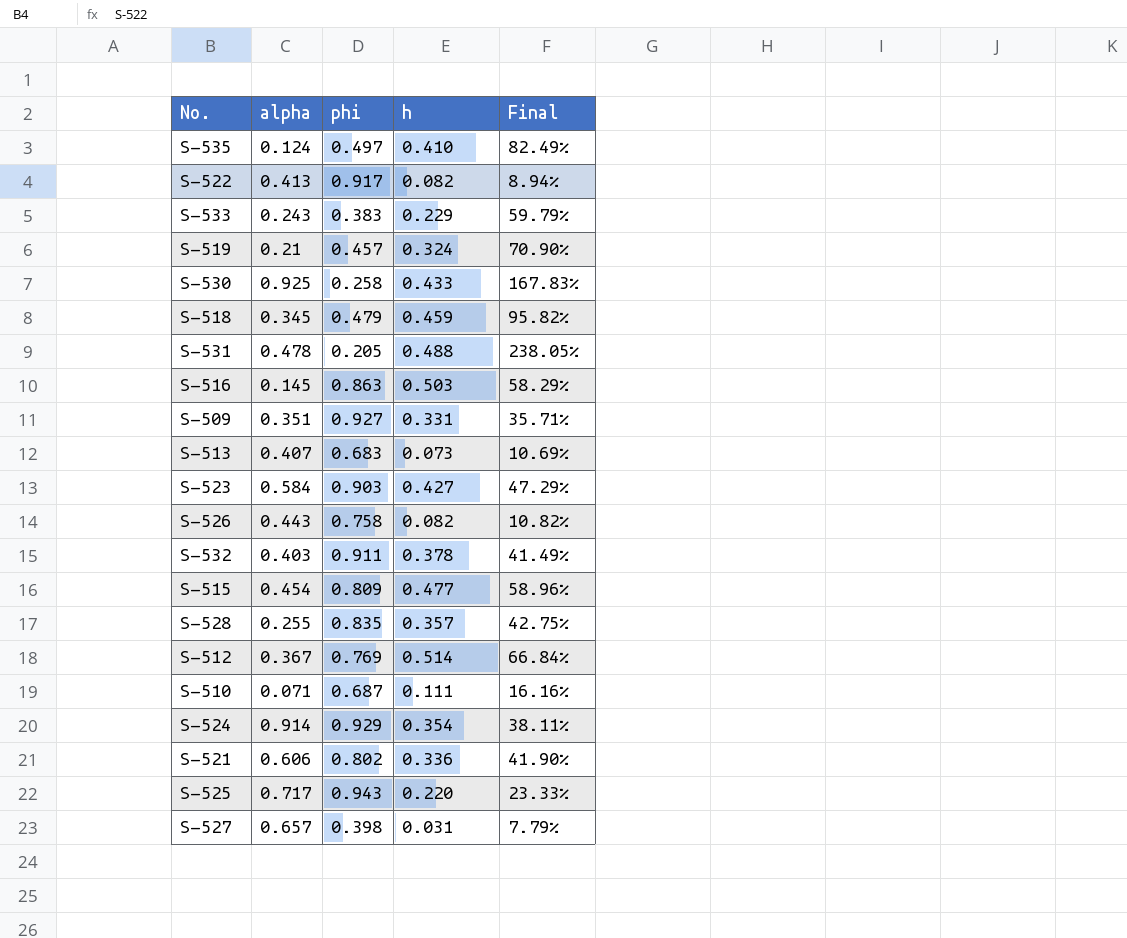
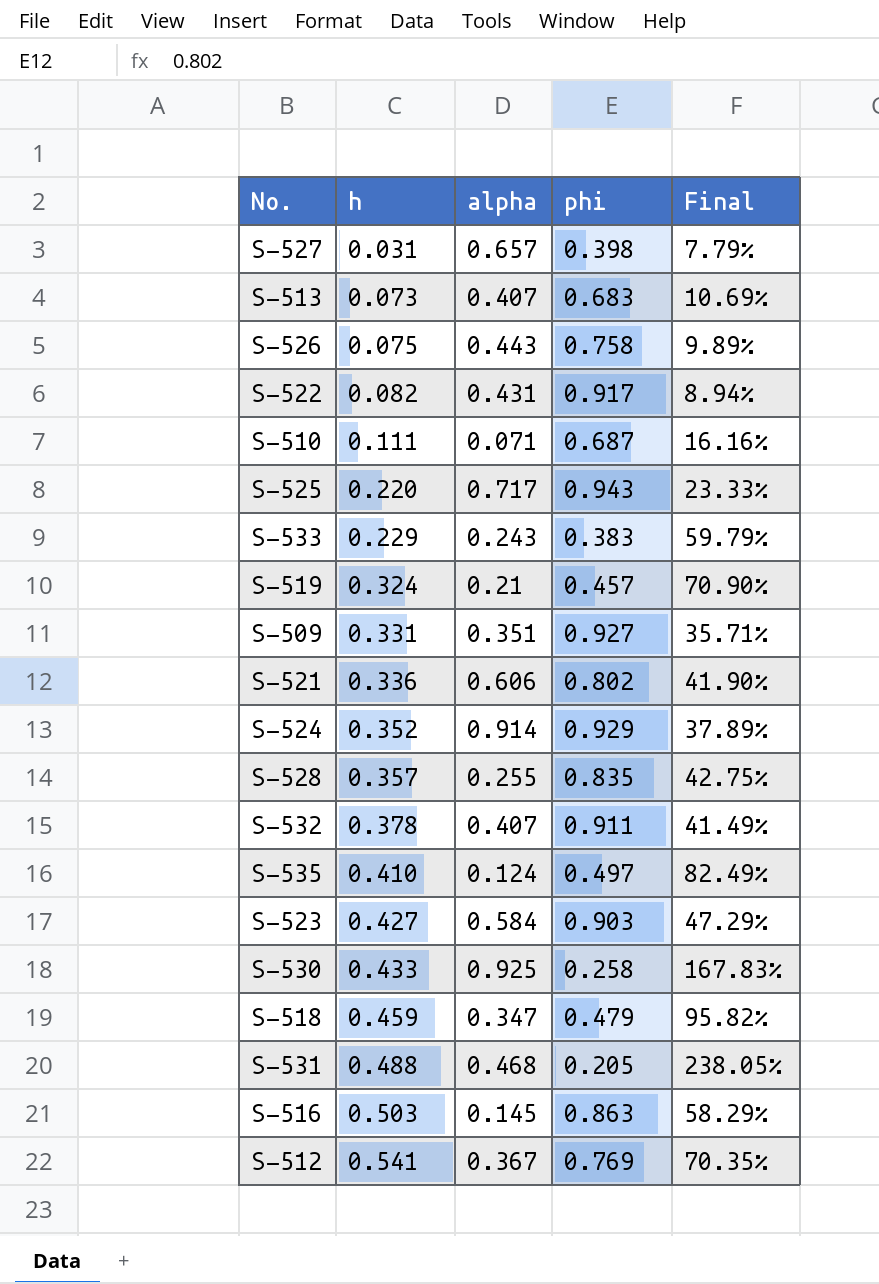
row order: none -> h ascending
column h | position: 4 -> 2
row S-515: 0.454 | 0.809 | 0.477 | 58.96% -> none
S-526 | h: 0.082 -> 0.075
S-526 | Final: 10.82% -> 9.89%
S-522 | alpha: 0.413 -> 0.431
S-524 | h: 0.354 -> 0.352
S-524 | Final: 38.11% -> 37.89%
S-532 | alpha: 0.403 -> 0.407
S-518 | alpha: 0.345 -> 0.347
S-531 | alpha: 0.478 -> 0.468
S-512 | h: 0.514 -> 0.541
S-512 | Final: 66.84% -> 70.35%

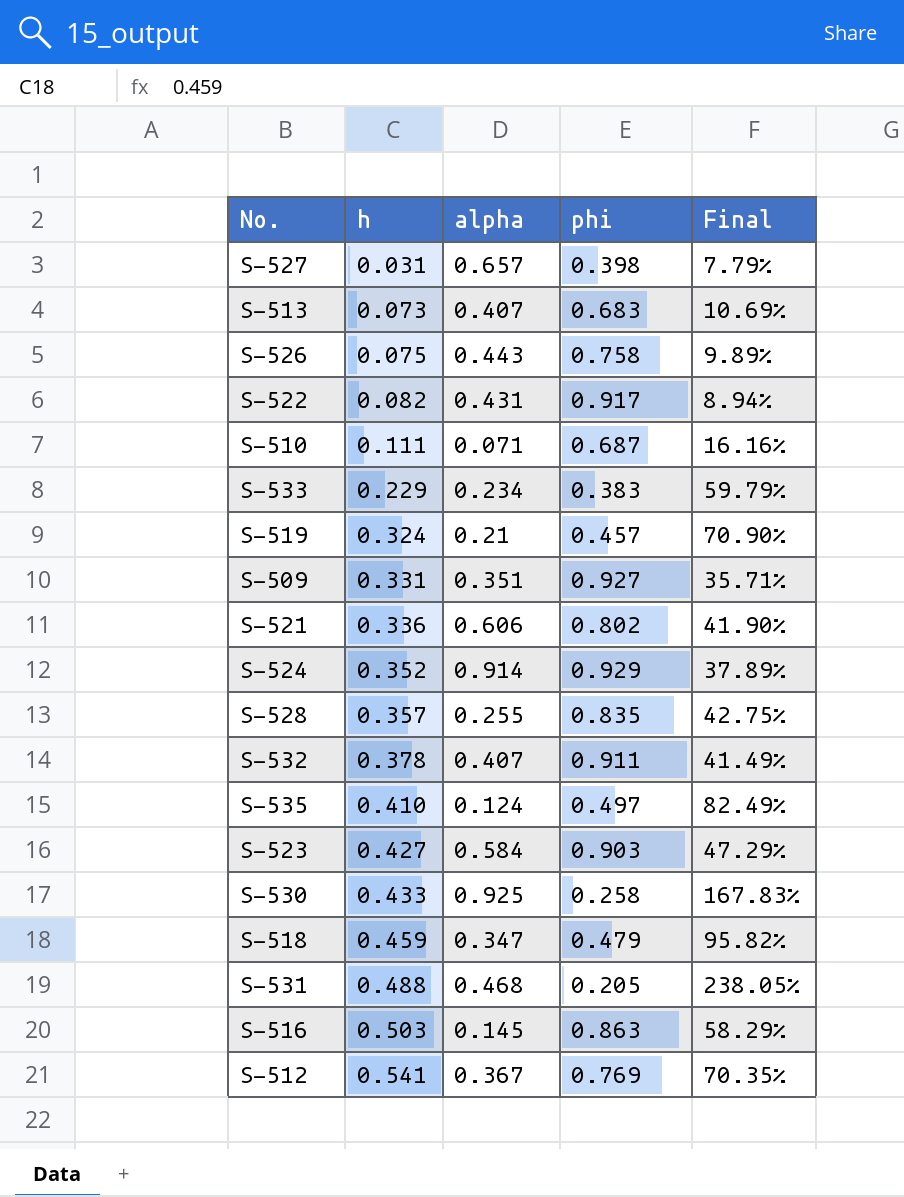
row S-525: 0.220 | 0.717 | 0.943 | 23.33% -> none
S-533 | alpha: 0.243 -> 0.234

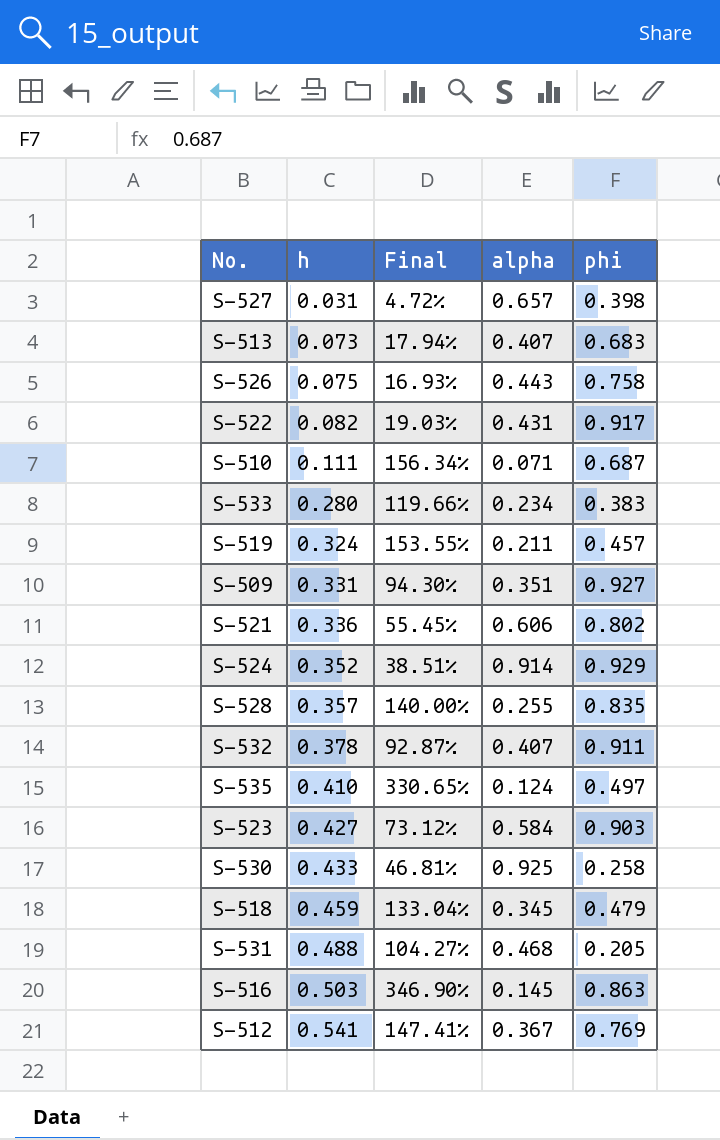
column Final | formula: [h] / [phi] -> [h] / [alpha]
column Final | position: 5 -> 3
S-533 | h: 0.229 -> 0.280
S-519 | alpha: 0.21 -> 0.211
S-518 | alpha: 0.347 -> 0.345

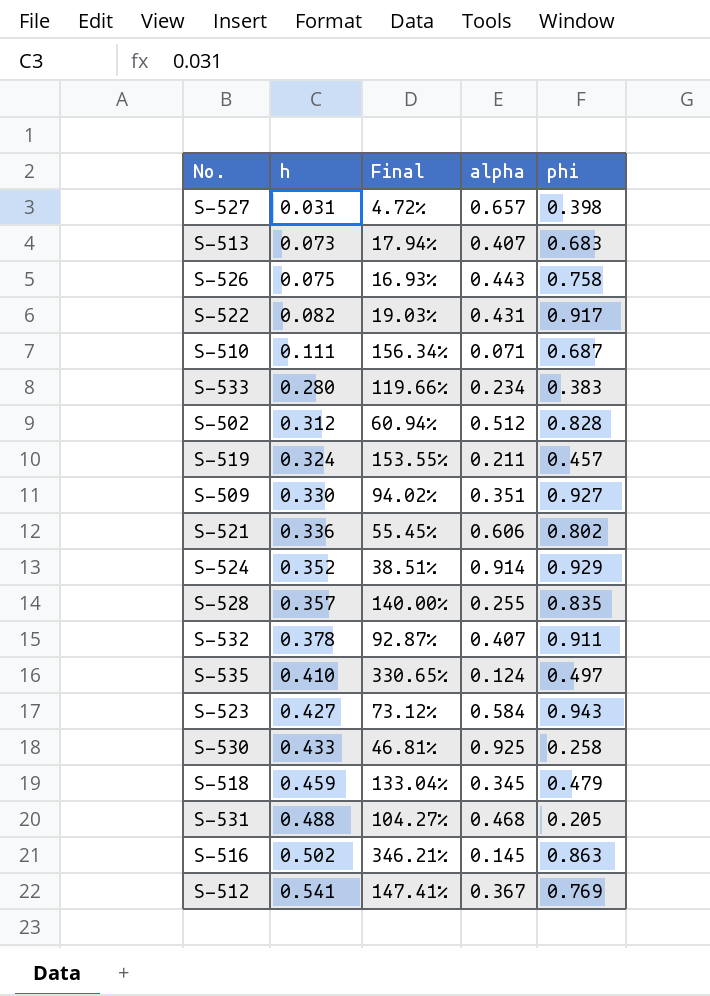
row S-502: none -> 0.312 | 60.94% | 0.512 | 0.828
S-509 | h: 0.331 -> 0.330
S-509 | Final: 94.30% -> 94.02%
S-523 | phi: 0.903 -> 0.943
S-516 | h: 0.503 -> 0.502
S-516 | Final: 346.90% -> 346.21%

